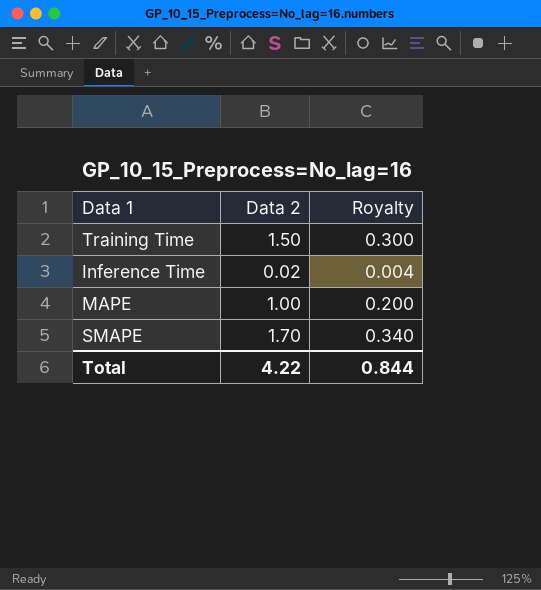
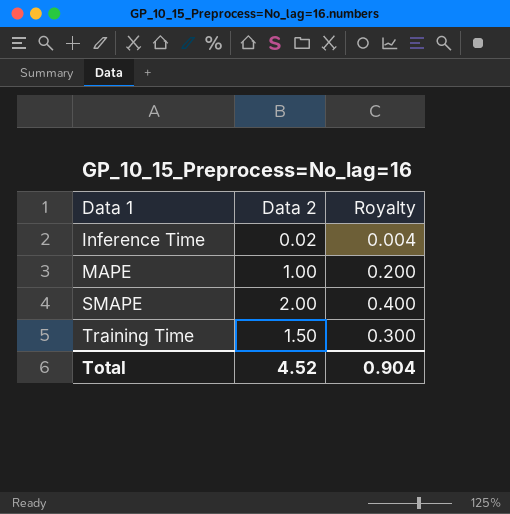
row order: none -> Data 1 ascending
SMAPE | Data 2: 1.70 -> 2.00
SMAPE | Royalty: 0.340 -> 0.400
Total | Data 2: 4.22 -> 4.52
Total | Royalty: 0.844 -> 0.904

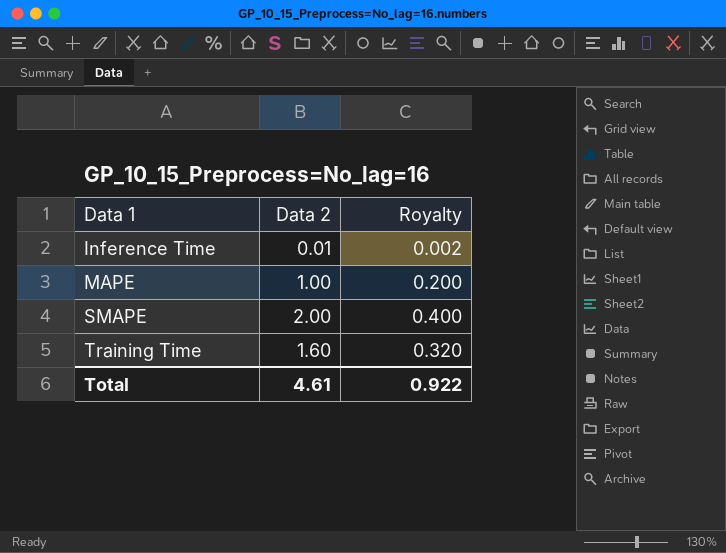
Inference Time | Data 2: 0.02 -> 0.01
Inference Time | Royalty: 0.004 -> 0.002
Training Time | Data 2: 1.50 -> 1.60
Training Time | Royalty: 0.300 -> 0.320
Total | Data 2: 4.52 -> 4.61
Total | Royalty: 0.904 -> 0.922

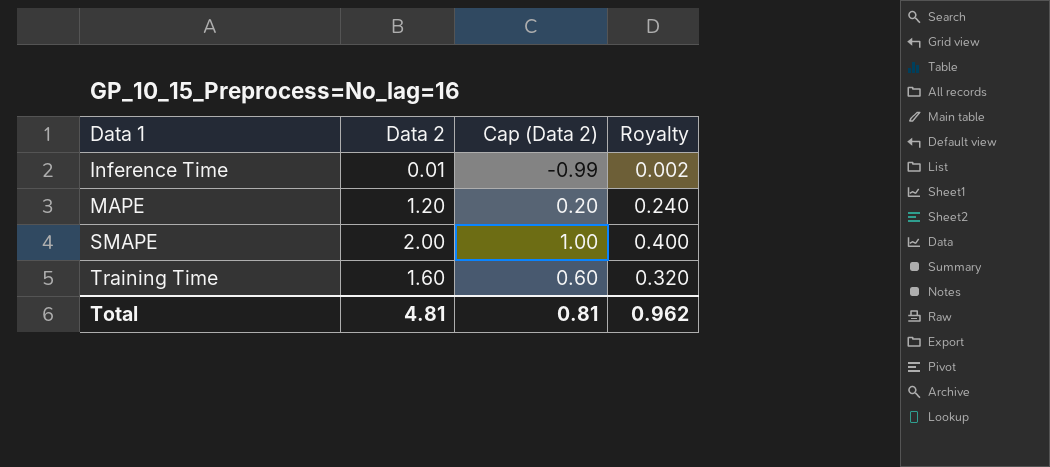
column Cap (Data 2) | formula: none -> [Data 2] - 1
MAPE | Data 2: 1.00 -> 1.20
MAPE | Royalty: 0.200 -> 0.240
Total | Data 2: 4.61 -> 4.81
Total | Royalty: 0.922 -> 0.962

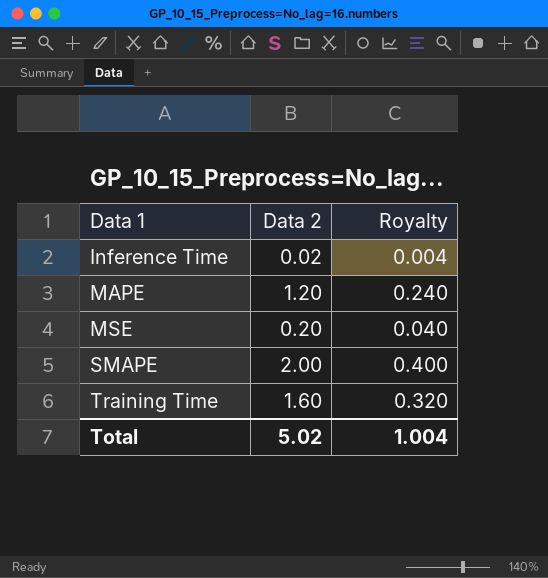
column Cap (Data 2) | formula: [Data 2] - 1 -> none
Inference Time | Data 2: 0.01 -> 0.02
Inference Time | Royalty: 0.002 -> 0.004
row MSE: none -> 0.20 | 0.040
Total | Data 2: 4.81 -> 5.02
Total | Royalty: 0.962 -> 1.004

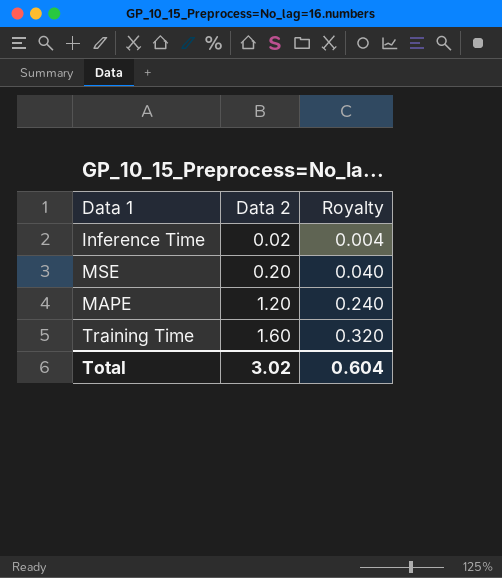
row order: Data 1 ascending -> Data 2 ascending
row SMAPE: 2.00 | 0.400 -> none
Total | Data 2: 5.02 -> 3.02
Total | Royalty: 1.004 -> 0.604

